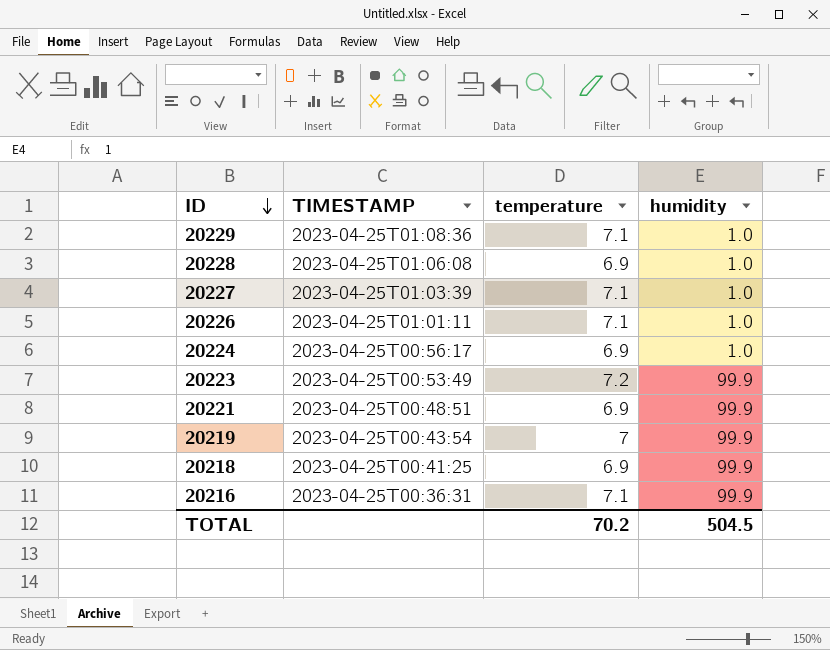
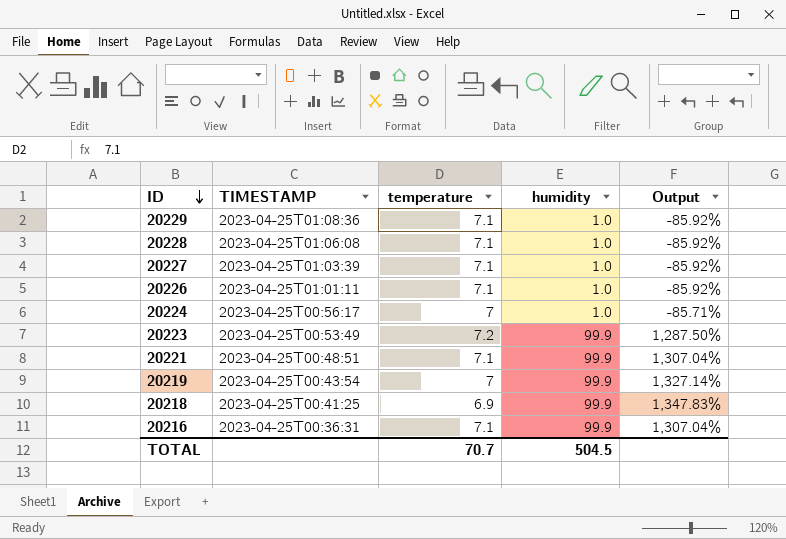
column Output | formula: none -> ([humidity] - [temperature]) / [temperature]
20228 | temperature: 6.9 -> 7.1
20224 | temperature: 6.9 -> 7
20221 | temperature: 6.9 -> 7.1
TOTAL | temperature: 70.2 -> 70.7

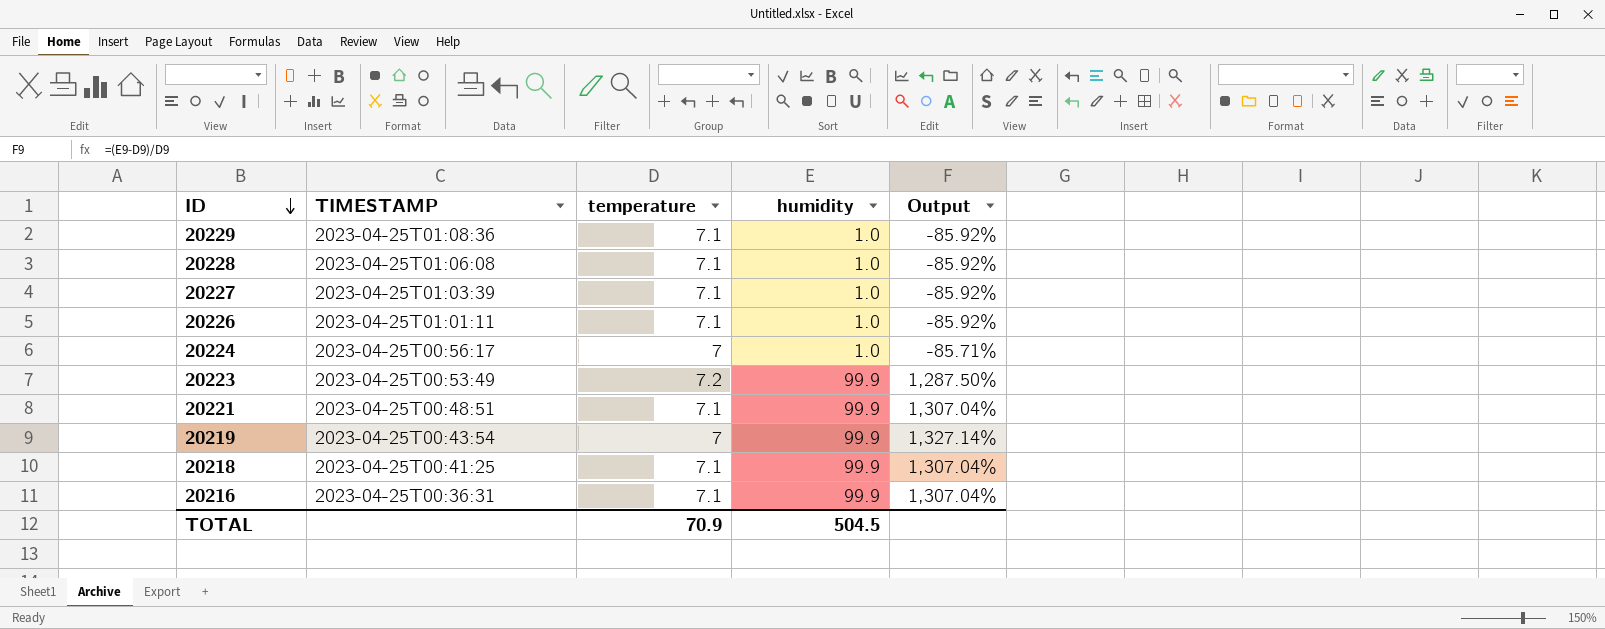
20218 | temperature: 6.9 -> 7.1
20218 | Output: 1,347.83% -> 1,307.04%
TOTAL | temperature: 70.7 -> 70.9

